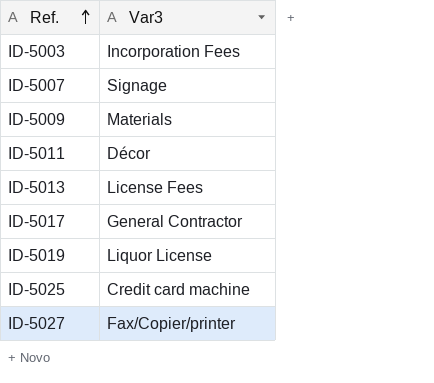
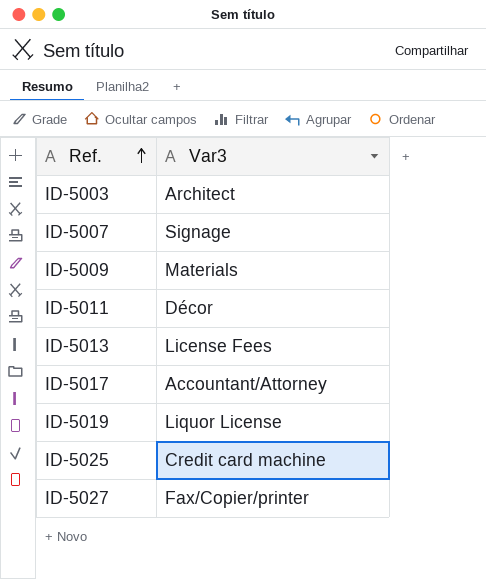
ID-5003 | Var3: Incorporation Fees -> Architect
ID-5017 | Var3: General Contractor -> Accountant/Attorney

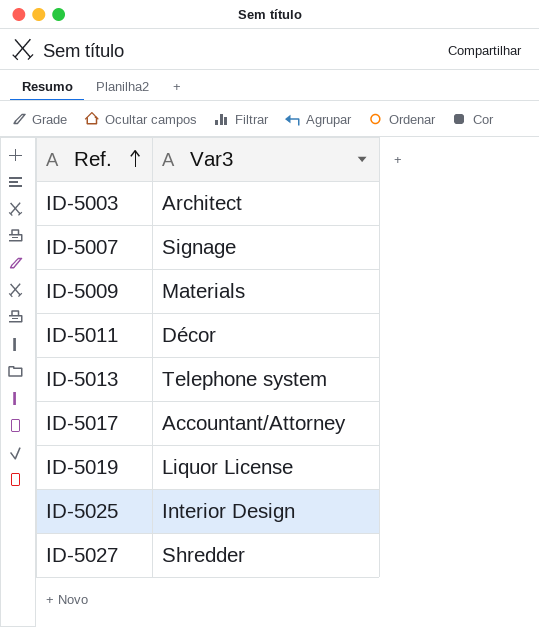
ID-5013 | Var3: License Fees -> Telephone system
ID-5025 | Var3: Credit card machine -> Interior Design
ID-5027 | Var3: Fax/Copier/printer -> Shredder

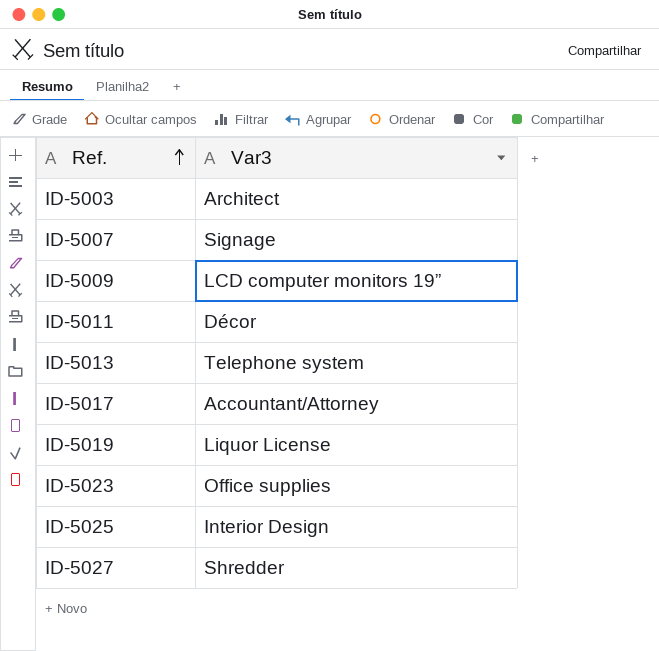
ID-5009 | Var3: Materials -> LCD computer monitors 19”
row ID-5023: none -> Office supplies

